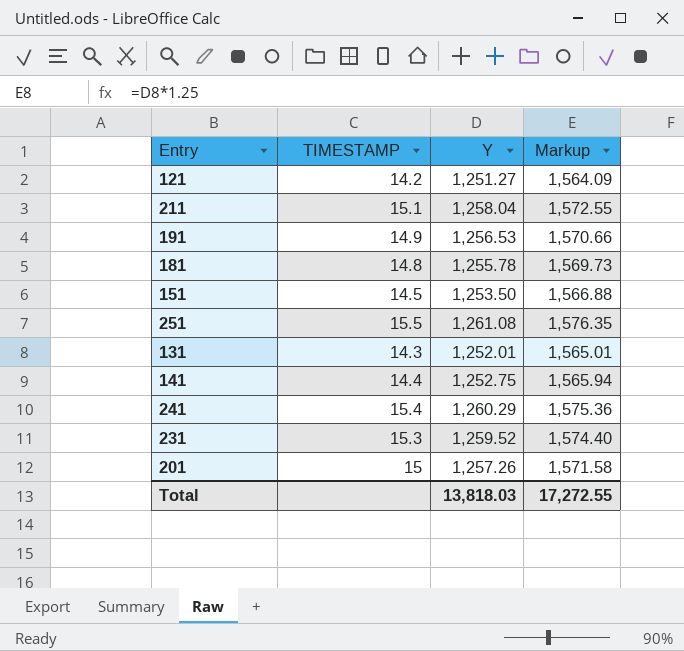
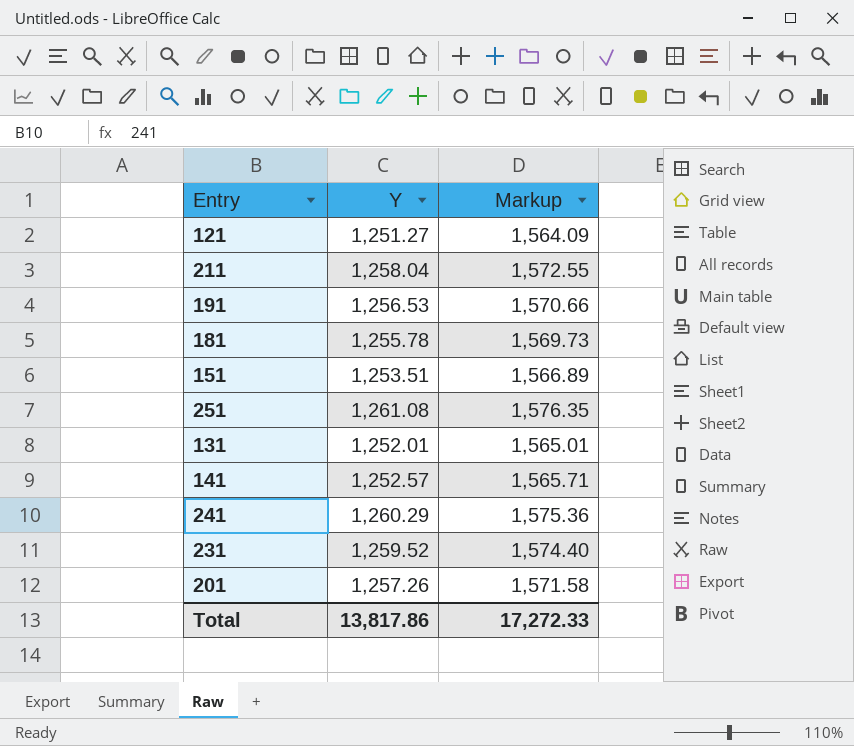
column TIMESTAMP | position: 2 -> none
151 | Y: 1,253.50 -> 1,253.51
151 | Markup: 1,566.88 -> 1,566.89
141 | Y: 1,252.75 -> 1,252.57
141 | Markup: 1,565.94 -> 1,565.71
Total | Y: 13,818.03 -> 13,817.86
Total | Markup: 17,272.55 -> 17,272.33

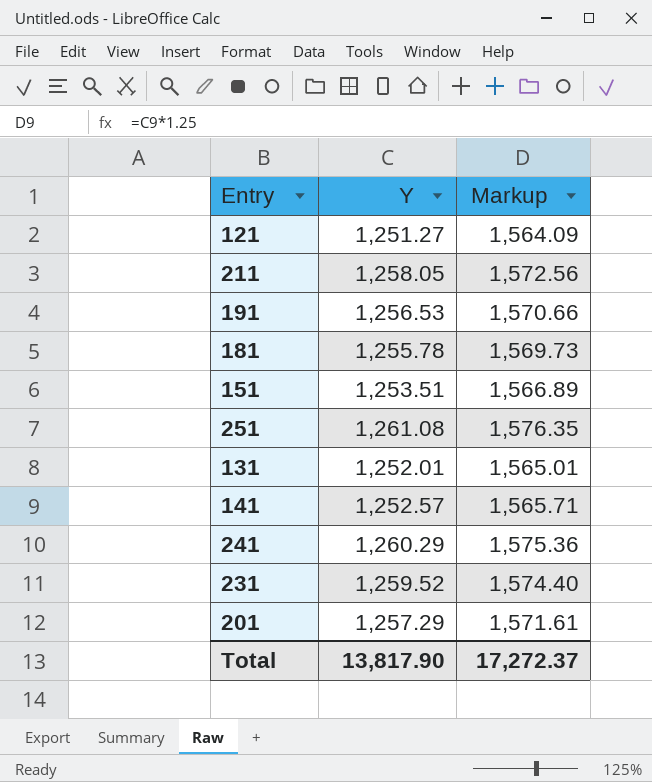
211 | Y: 1,258.04 -> 1,258.05
211 | Markup: 1,572.55 -> 1,572.56
201 | Y: 1,257.26 -> 1,257.29
201 | Markup: 1,571.58 -> 1,571.61
Total | Y: 13,817.86 -> 13,817.90
Total | Markup: 17,272.33 -> 17,272.37

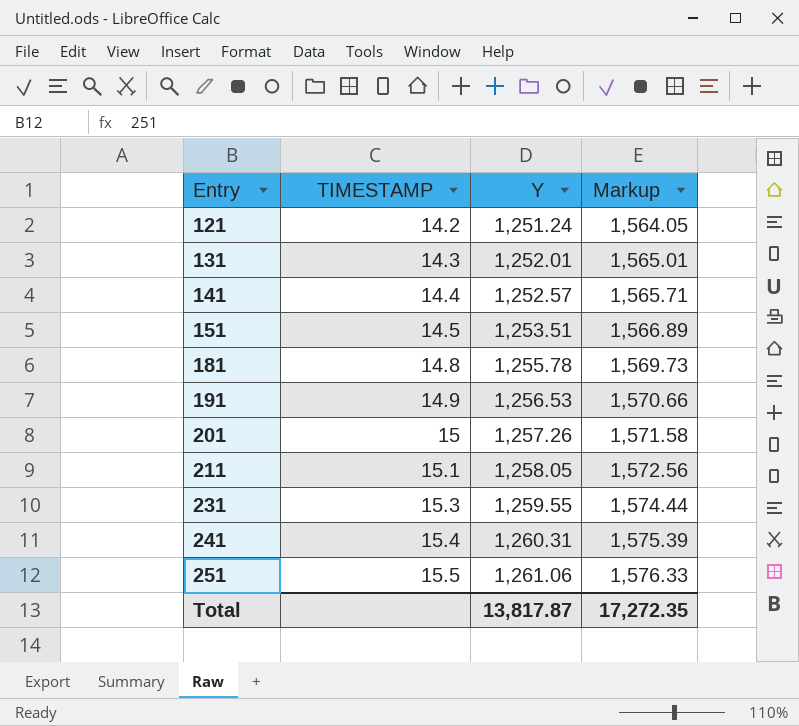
row order: none -> Entry ascending
column TIMESTAMP | position: none -> 2
121 | Y: 1,251.27 -> 1,251.24
121 | Markup: 1,564.09 -> 1,564.05
201 | Y: 1,257.29 -> 1,257.26
201 | Markup: 1,571.61 -> 1,571.58
231 | Y: 1,259.52 -> 1,259.55
231 | Markup: 1,574.40 -> 1,574.44
241 | Y: 1,260.29 -> 1,260.31
241 | Markup: 1,575.36 -> 1,575.39
251 | Y: 1,261.08 -> 1,261.06
251 | Markup: 1,576.35 -> 1,576.33
Total | Y: 13,817.90 -> 13,817.87
Total | Markup: 17,272.37 -> 17,272.35

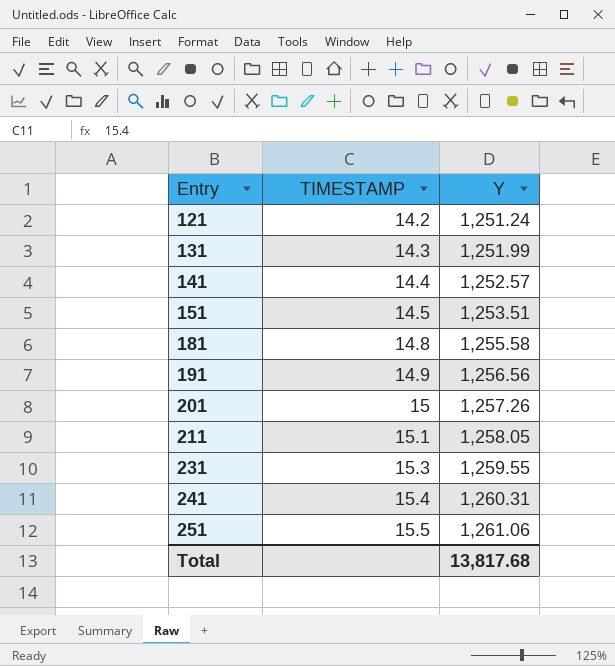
column Markup | formula: [Y] * 1.25 -> none
131 | Y: 1,252.01 -> 1,251.99
181 | Y: 1,255.78 -> 1,255.58
191 | Y: 1,256.53 -> 1,256.56
Total | Y: 13,817.87 -> 13,817.68

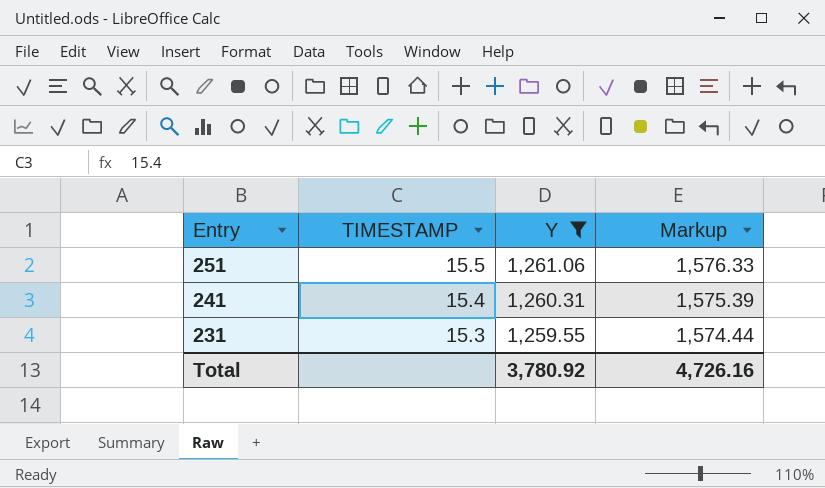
filter: none -> Y >= 1,259.55
row order: Entry ascending -> Entry descending
column Markup | formula: none -> [Y] * 1.25
Total | Y: 13,817.68 -> 3,780.92

